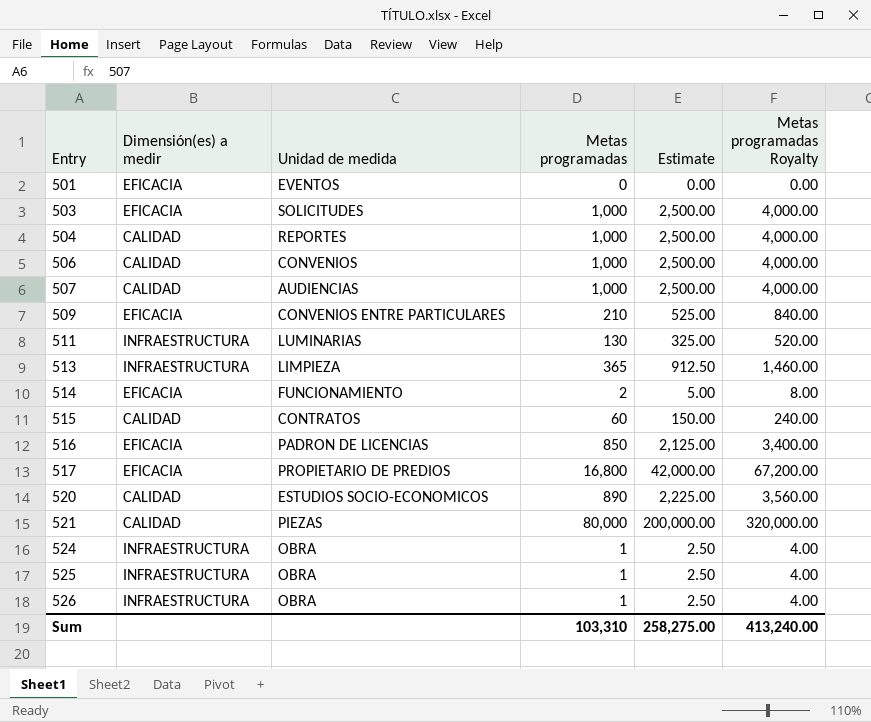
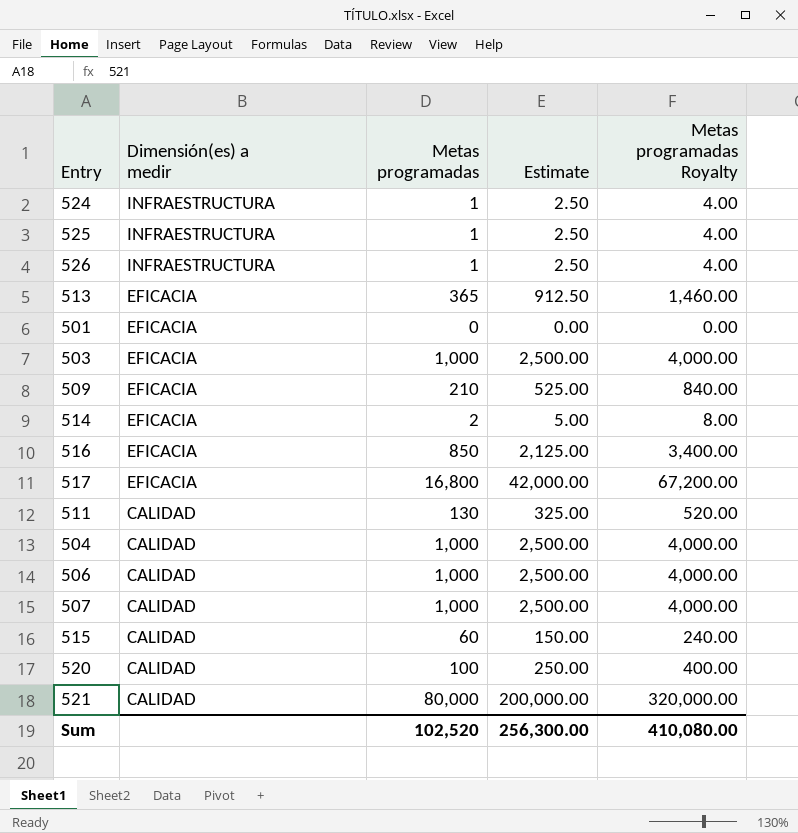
row order: Entry ascending -> Dimensión(es) a medir descending
column Unidad de medida | position: 3 -> none
513 | Dimensión(es) a medir: INFRAESTRUCTURA -> EFICACIA
511 | Dimensión(es) a medir: INFRAESTRUCTURA -> CALIDAD
520 | Metas programadas: 890 -> 100
520 | Estimate: 2,225.00 -> 250.00
520 | Metas programadas Royalty: 3,560.00 -> 400.00
Sum | Metas programadas: 103,310 -> 102,520
Sum | Estimate: 258,275.00 -> 256,300.00
Sum | Metas programadas Royalty: 413,240.00 -> 410,080.00

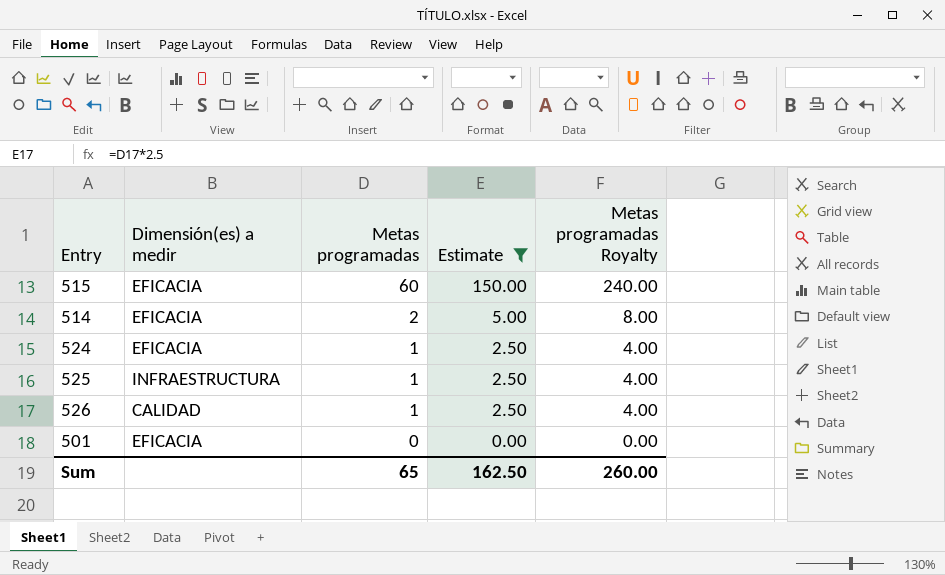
filter: none -> Estimate <= 150.00
row order: Dimensión(es) a medir descending -> Metas programadas descending
515 | Dimensión(es) a medir: CALIDAD -> EFICACIA
524 | Dimensión(es) a medir: INFRAESTRUCTURA -> EFICACIA
526 | Dimensión(es) a medir: INFRAESTRUCTURA -> CALIDAD
Sum | Metas programadas: 102,520 -> 65
Sum | Estimate: 256,300.00 -> 162.50
Sum | Metas programadas Royalty: 410,080.00 -> 260.00

